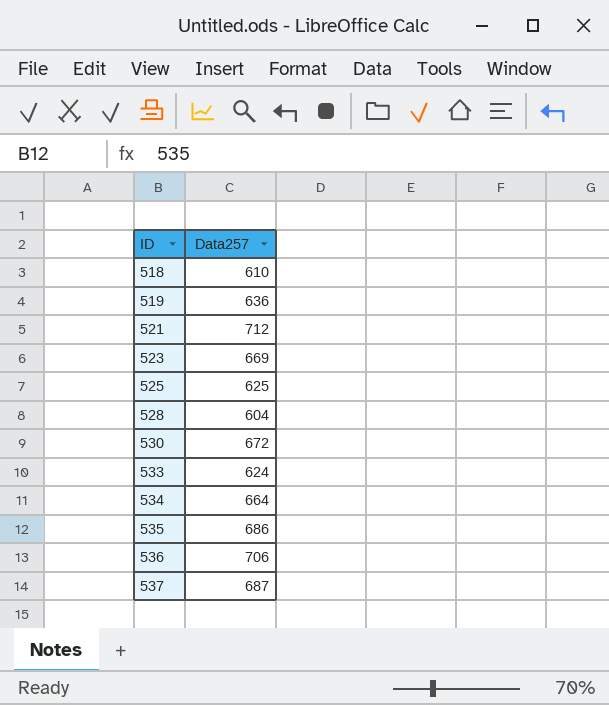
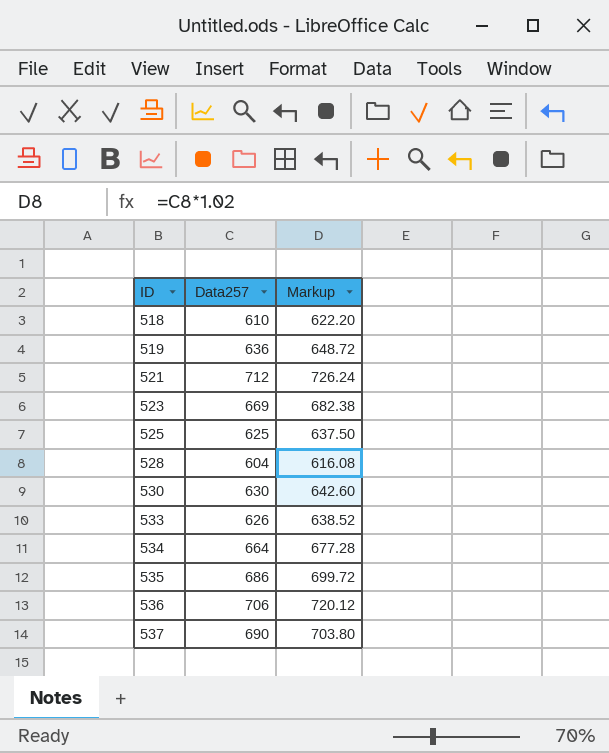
column Markup | formula: none -> [Data257] * 1.02
530 | Data257: 672 -> 630
533 | Data257: 624 -> 626
537 | Data257: 687 -> 690

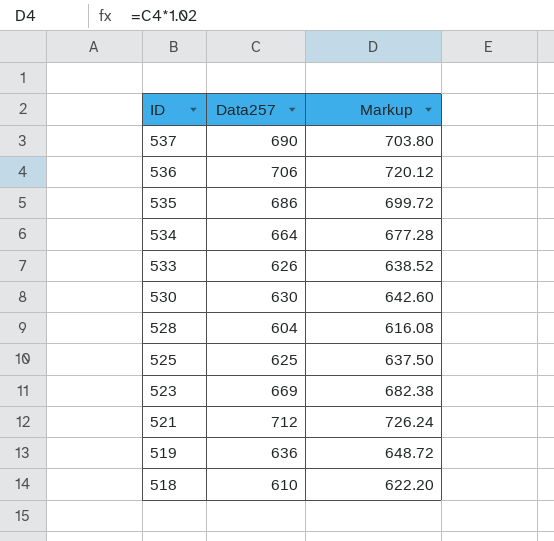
row order: ID ascending -> ID descending

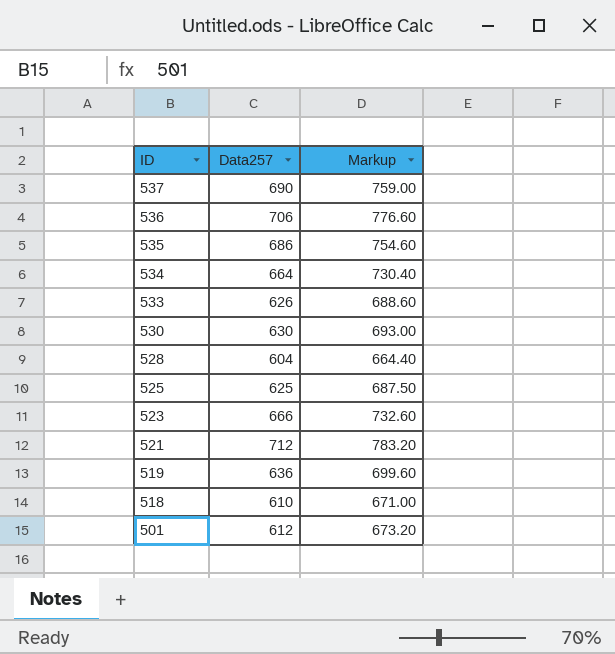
column Markup | formula: [Data257] * 1.02 -> [Data257] * 1.1
523 | Data257: 669 -> 666
row 501: none -> 612 | 673.20

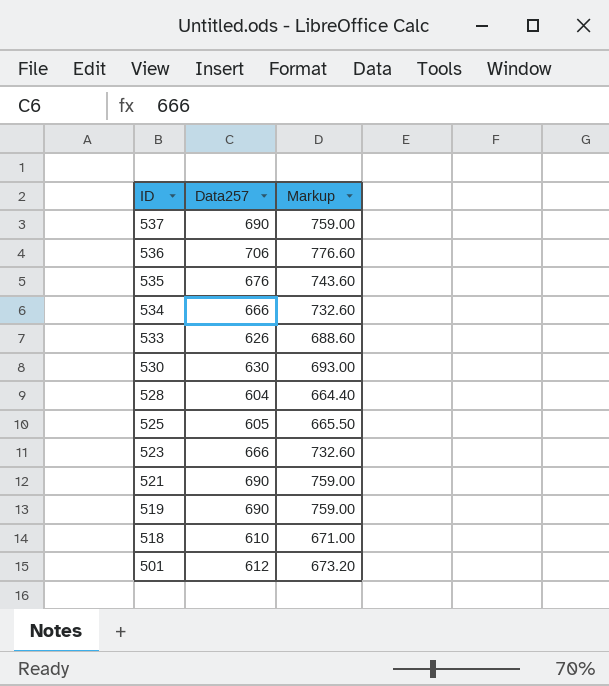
535 | Data257: 686 -> 676
535 | Markup: 754.60 -> 743.60
534 | Data257: 664 -> 666
534 | Markup: 730.40 -> 732.60
525 | Data257: 625 -> 605
525 | Markup: 687.50 -> 665.50
521 | Data257: 712 -> 690
521 | Markup: 783.20 -> 759.00
519 | Data257: 636 -> 690
519 | Markup: 699.60 -> 759.00

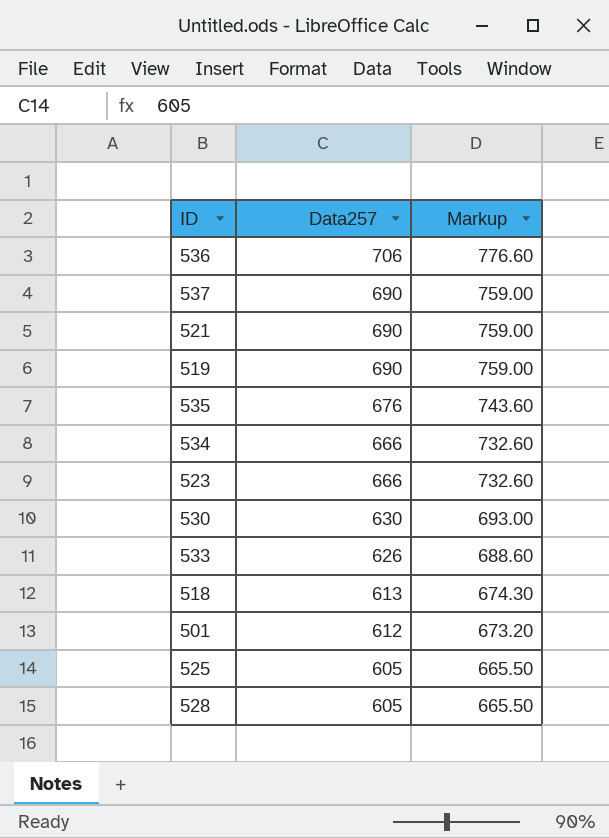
row order: ID descending -> Data257 descending
518 | Data257: 610 -> 613
518 | Markup: 671.00 -> 674.30
528 | Data257: 604 -> 605
528 | Markup: 664.40 -> 665.50

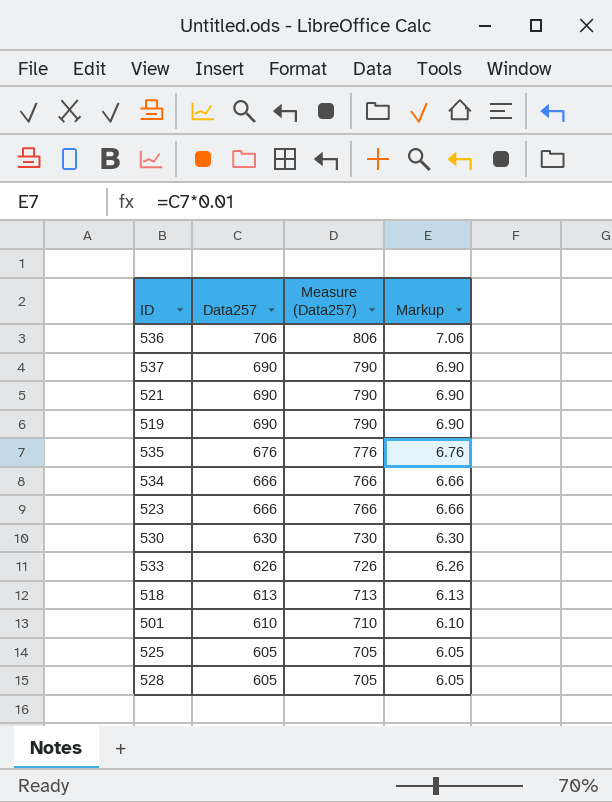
column Measure (Data257) | formula: none -> [Data257] + 100
column Markup | formula: [Data257] * 1.1 -> [Data257] * 0.01
501 | Data257: 612 -> 610

